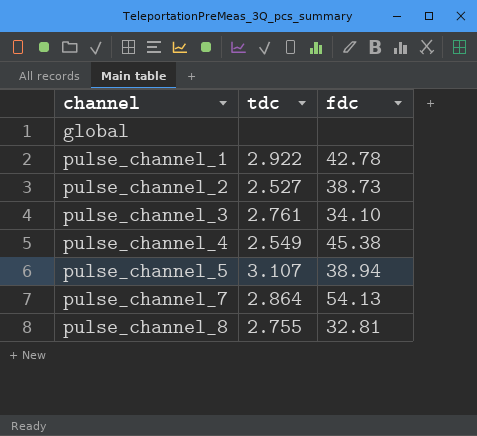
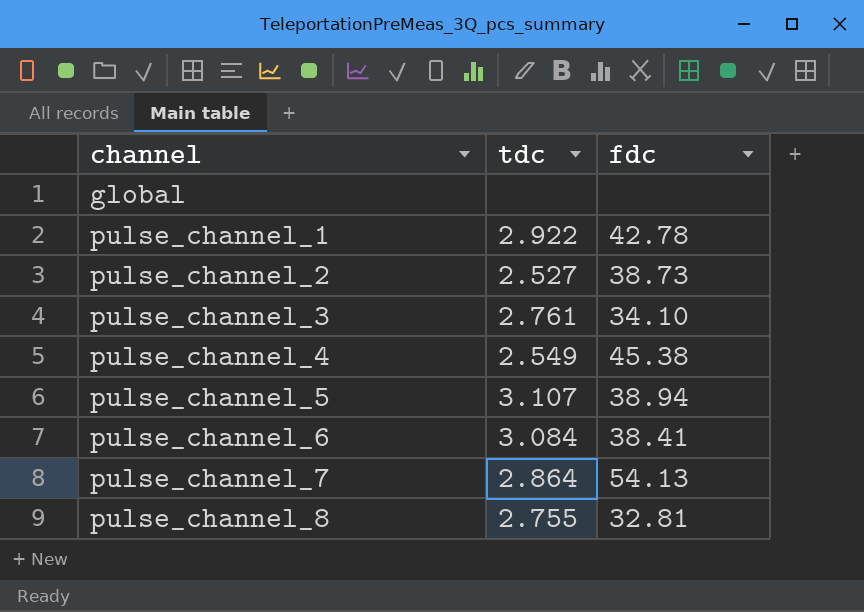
row pulse_channel_6: none -> 3.084 | 38.41

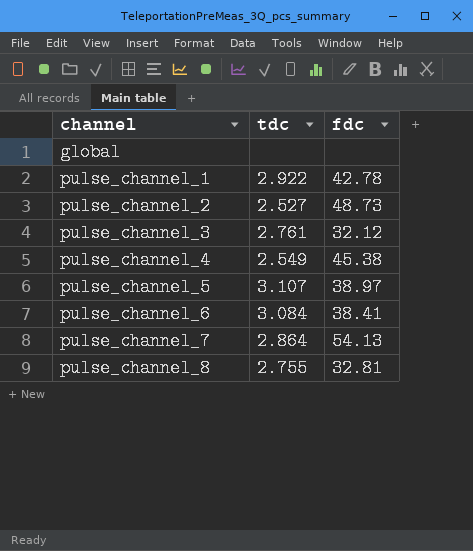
pulse_channel_2 | fdc: 38.73 -> 48.73
pulse_channel_3 | fdc: 34.10 -> 32.12
pulse_channel_5 | fdc: 38.94 -> 38.97

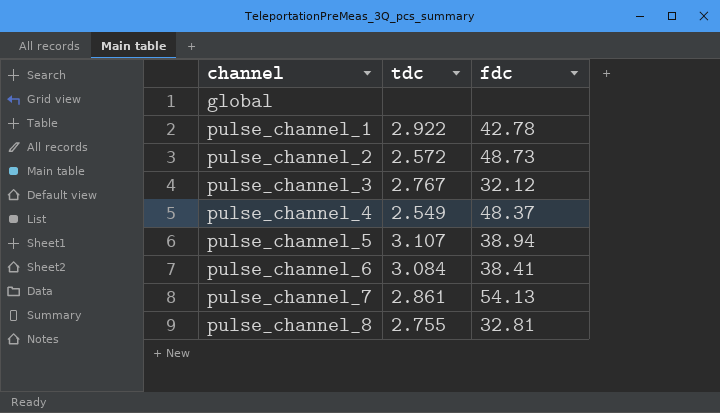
pulse_channel_2 | tdc: 2.527 -> 2.572
pulse_channel_3 | tdc: 2.761 -> 2.767
pulse_channel_4 | fdc: 45.38 -> 48.37
pulse_channel_5 | fdc: 38.97 -> 38.94
pulse_channel_7 | tdc: 2.864 -> 2.861

